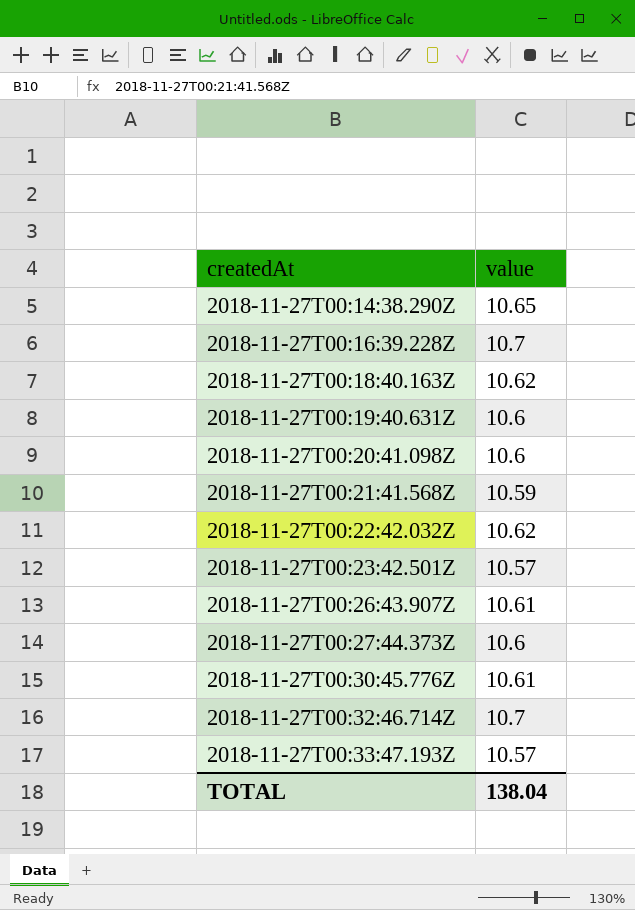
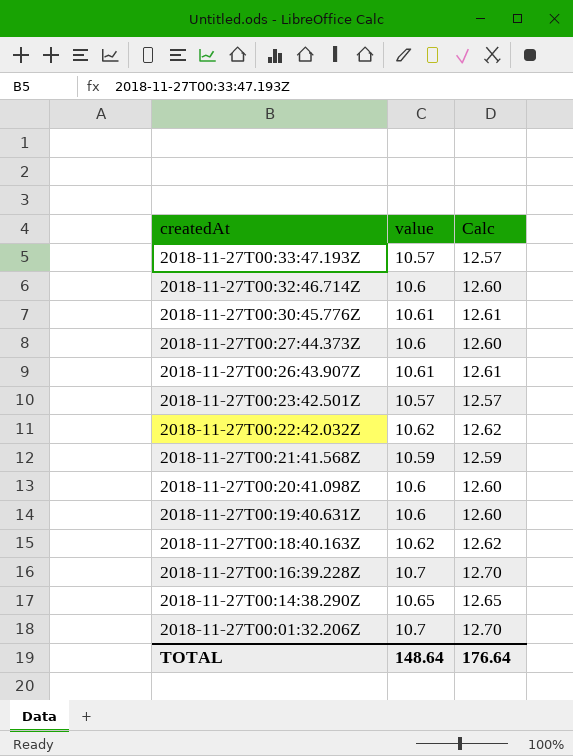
row order: createdAt ascending -> createdAt descending
column Calc | formula: none -> [value] + 2
2018-11-27T00:32:46.714Z | value: 10.7 -> 10.6
row 2018-11-27T00:01:32.206Z: none -> 10.7 | 12.70
TOTAL | value: 138.04 -> 148.64

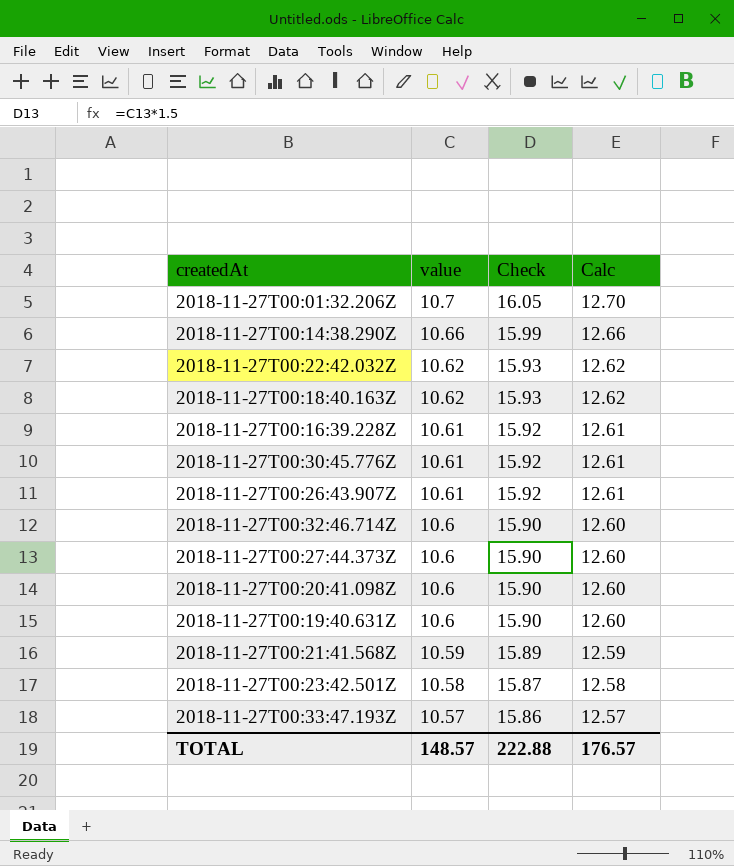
row order: createdAt descending -> value descending
column Check | formula: none -> [value] * 1.5
2018-11-27T00:14:38.290Z | value: 10.65 -> 10.66
2018-11-27T00:14:38.290Z | Calc: 12.65 -> 12.66
2018-11-27T00:16:39.228Z | value: 10.7 -> 10.61
2018-11-27T00:16:39.228Z | Calc: 12.70 -> 12.61
2018-11-27T00:23:42.501Z | value: 10.57 -> 10.58
2018-11-27T00:23:42.501Z | Calc: 12.57 -> 12.58
TOTAL | value: 148.64 -> 148.57
TOTAL | Calc: 176.64 -> 176.57

